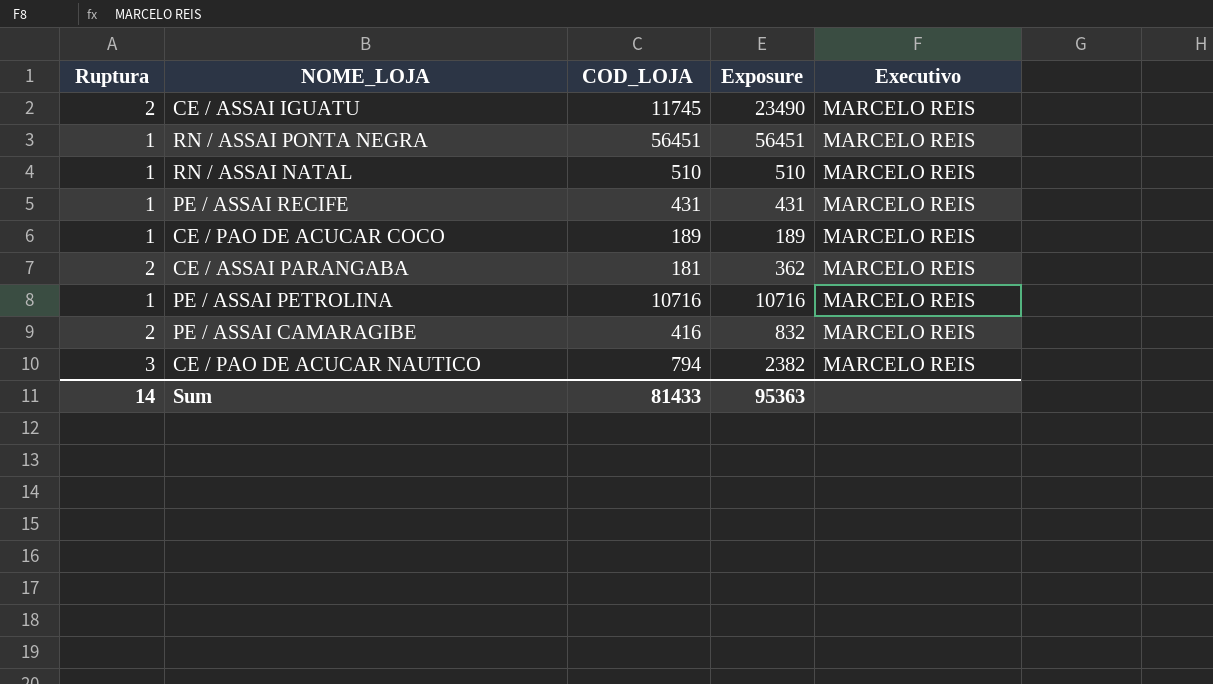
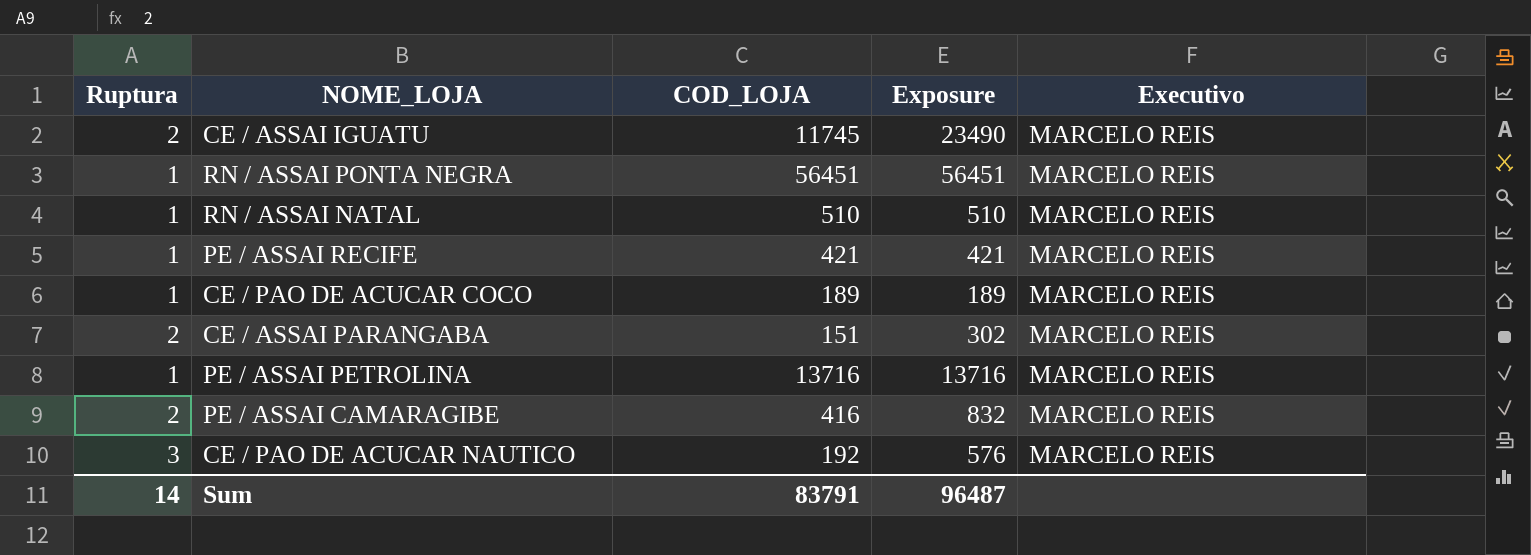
PE / ASSAI RECIFE | COD_LOJA: 431 -> 421
PE / ASSAI RECIFE | Exposure: 431 -> 421
CE / ASSAI PARANGABA | COD_LOJA: 181 -> 151
CE / ASSAI PARANGABA | Exposure: 362 -> 302
PE / ASSAI PETROLINA | COD_LOJA: 10716 -> 13716
PE / ASSAI PETROLINA | Exposure: 10716 -> 13716
CE / PAO DE ACUCAR NAUTICO | COD_LOJA: 794 -> 192
CE / PAO DE ACUCAR NAUTICO | Exposure: 2382 -> 576
Sum | COD_LOJA: 81433 -> 83791
Sum | Exposure: 95363 -> 96487

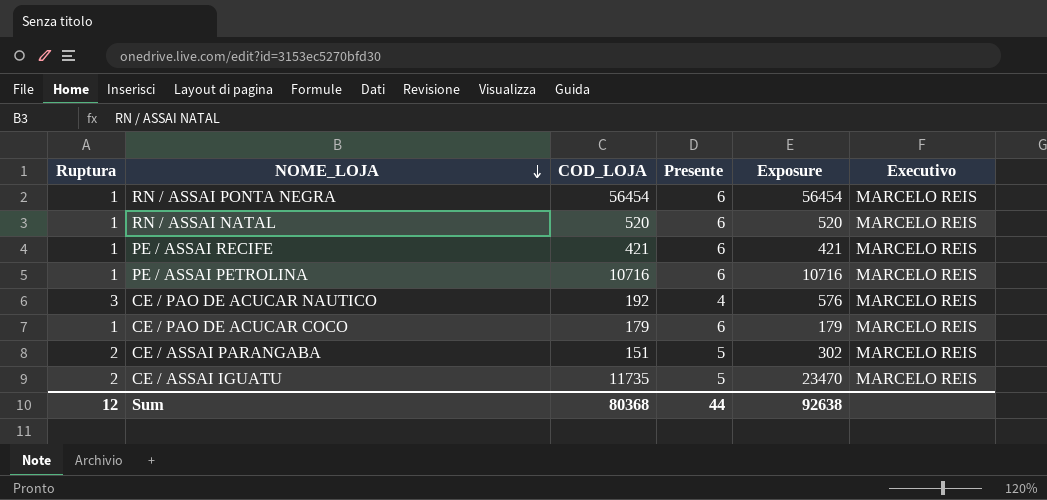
row order: none -> NOME_LOJA descending
column Presente | position: none -> 4
row PE / ASSAI CAMARAGIBE: 2 | 416 | 832 | MARCELO REIS -> none
RN / ASSAI PONTA NEGRA | COD_LOJA: 56451 -> 56454
RN / ASSAI PONTA NEGRA | Exposure: 56451 -> 56454
RN / ASSAI NATAL | COD_LOJA: 510 -> 520
RN / ASSAI NATAL | Exposure: 510 -> 520
PE / ASSAI PETROLINA | COD_LOJA: 13716 -> 10716
PE / ASSAI PETROLINA | Exposure: 13716 -> 10716
CE / PAO DE ACUCAR COCO | COD_LOJA: 189 -> 179
CE / PAO DE ACUCAR COCO | Exposure: 189 -> 179
CE / ASSAI IGUATU | COD_LOJA: 11745 -> 11735
CE / ASSAI IGUATU | Exposure: 23490 -> 23470
Sum | Ruptura: 14 -> 12
Sum | COD_LOJA: 83791 -> 80368
Sum | Exposure: 96487 -> 92638

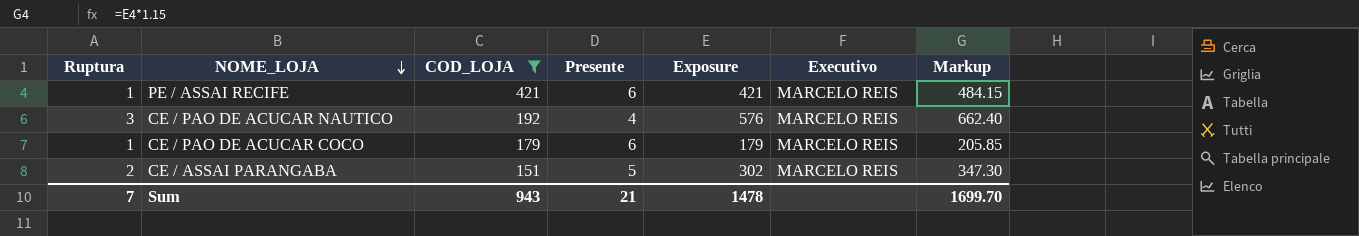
filter: none -> COD_LOJA <= 421
column Markup | formula: none -> [Exposure] * 1.15
Sum | Ruptura: 12 -> 7
Sum | COD_LOJA: 80368 -> 943
Sum | Presente: 44 -> 21
Sum | Exposure: 92638 -> 1478

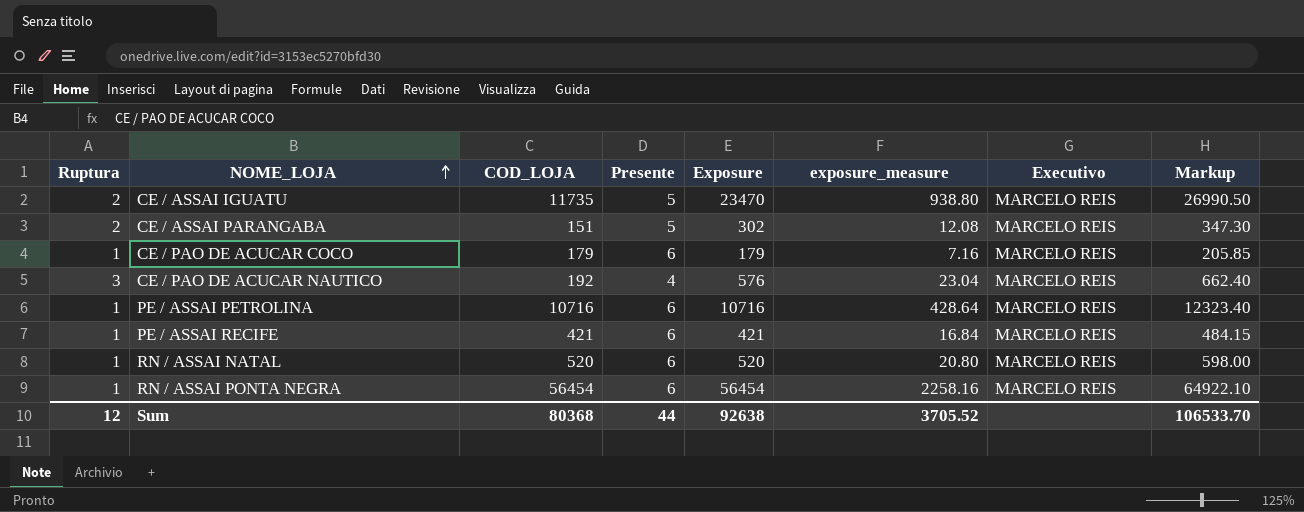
filter: COD_LOJA <= 421 -> none
row order: NOME_LOJA descending -> NOME_LOJA ascending
column exposure_measure | formula: none -> [Exposure] * 0.04
Sum | Ruptura: 7 -> 12
Sum | COD_LOJA: 943 -> 80368
Sum | Presente: 21 -> 44
Sum | Exposure: 1478 -> 92638
Sum | Markup: 1699.70 -> 106533.70

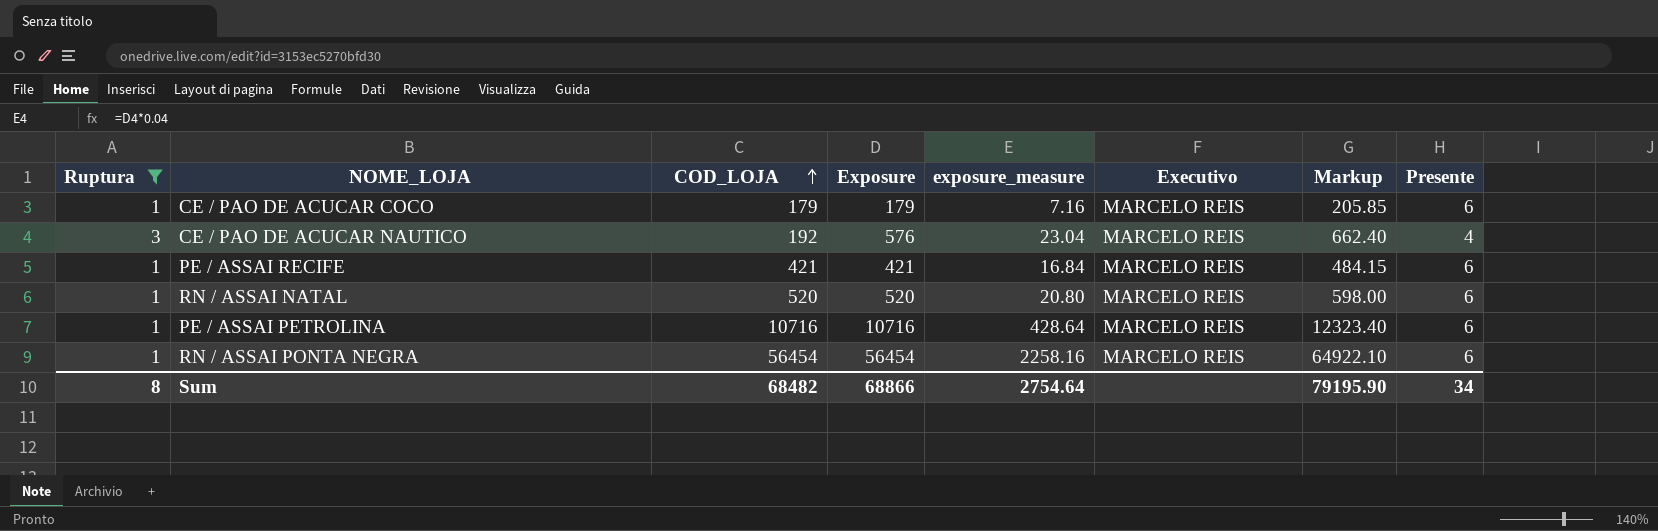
filter: none -> Ruptura != 2
row order: NOME_LOJA ascending -> COD_LOJA ascending
column Presente | position: 4 -> 8
Sum | Ruptura: 12 -> 8
Sum | COD_LOJA: 80368 -> 68482
Sum | Exposure: 92638 -> 68866
Sum | exposure_measure: 3705.52 -> 2754.64
Sum | Markup: 106533.70 -> 79195.90
Sum | Presente: 44 -> 34

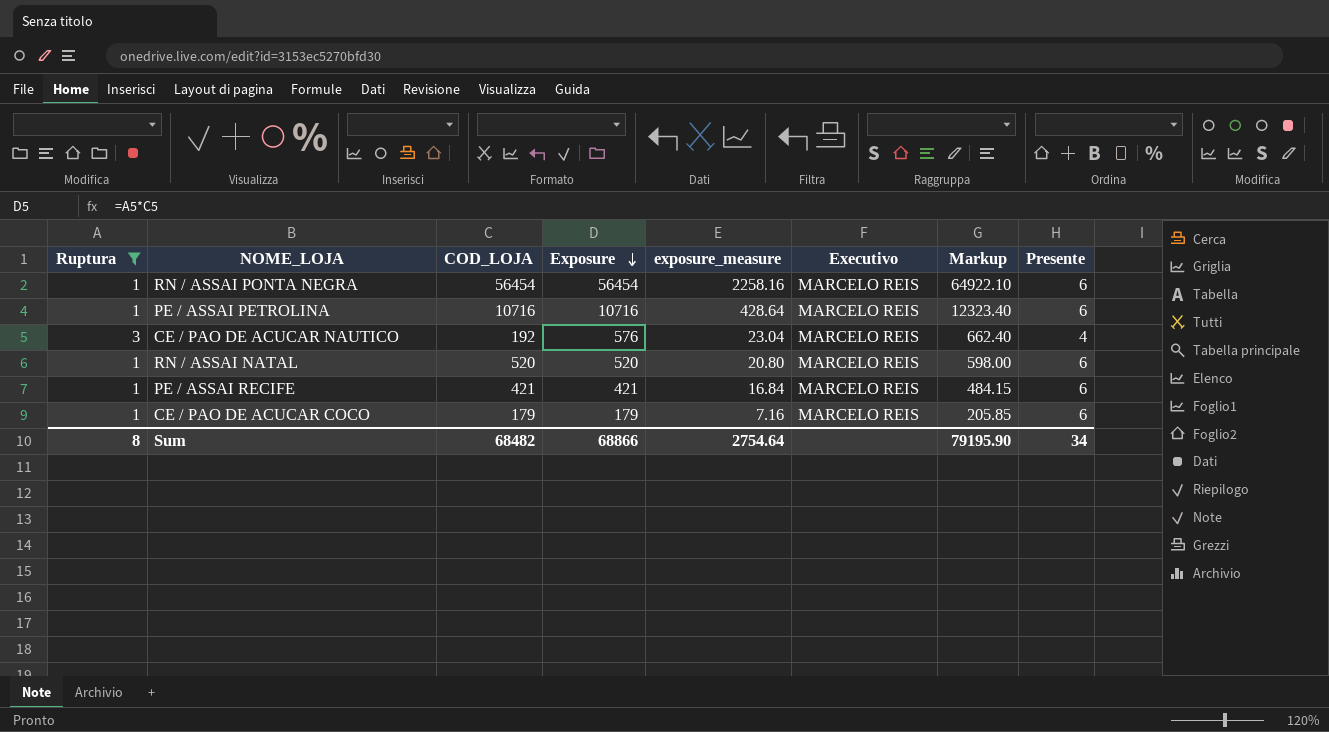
row order: COD_LOJA ascending -> Exposure descending

